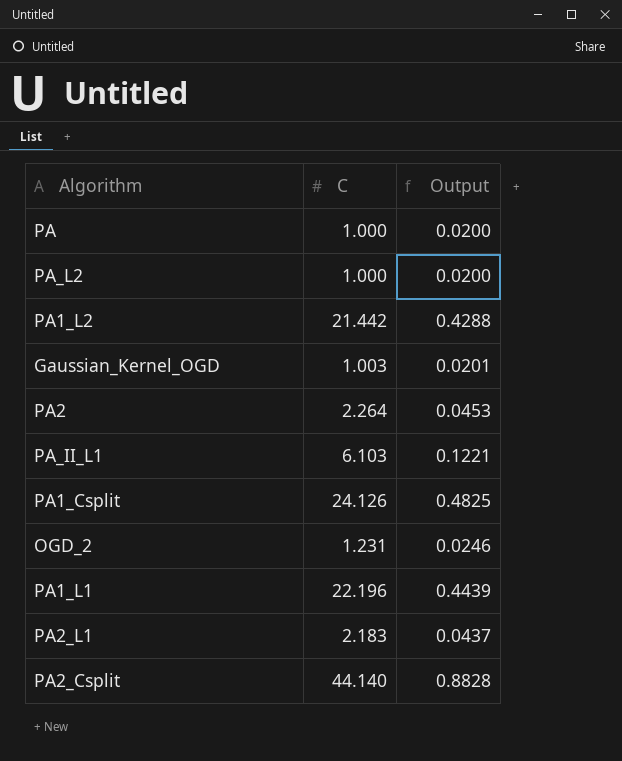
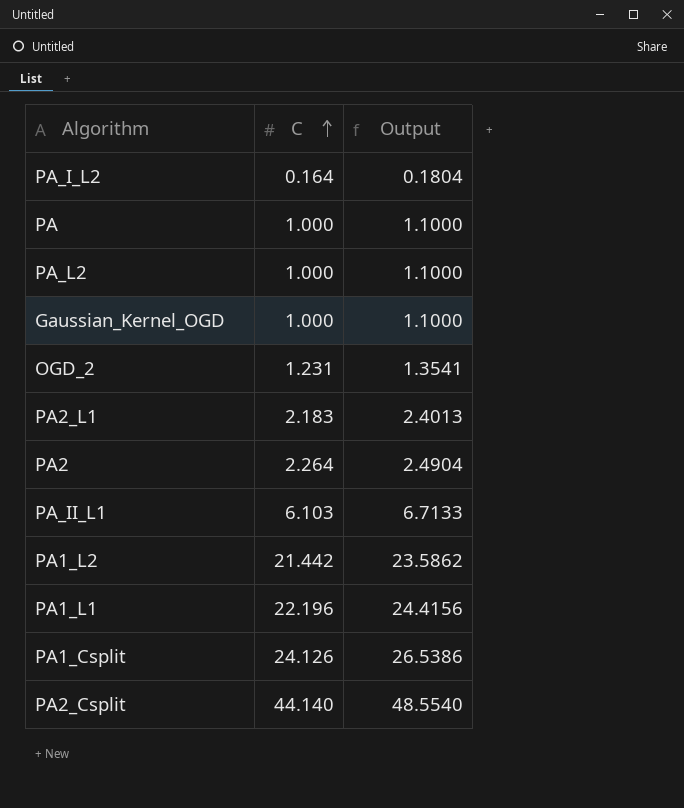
row order: none -> C ascending
column Output | formula: [C] * 0.02 -> [C] * 1.1
row PA_I_L2: none -> 0.164 | 0.1804
Gaussian_Kernel_OGD | C: 1.003 -> 1.000

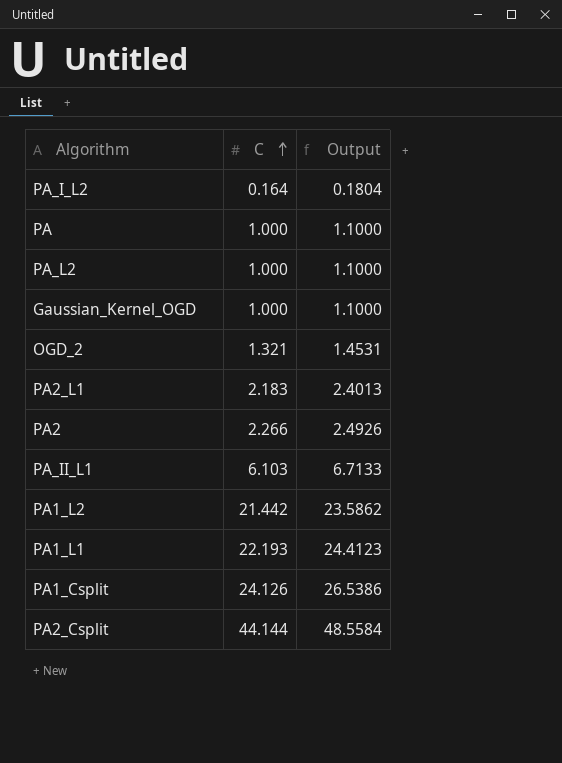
OGD_2 | C: 1.231 -> 1.321
OGD_2 | Output: 1.3541 -> 1.4531
PA2 | C: 2.264 -> 2.266
PA2 | Output: 2.4904 -> 2.4926
PA1_L1 | C: 22.196 -> 22.193
PA1_L1 | Output: 24.4156 -> 24.4123
PA2_Csplit | C: 44.140 -> 44.144
PA2_Csplit | Output: 48.5540 -> 48.5584

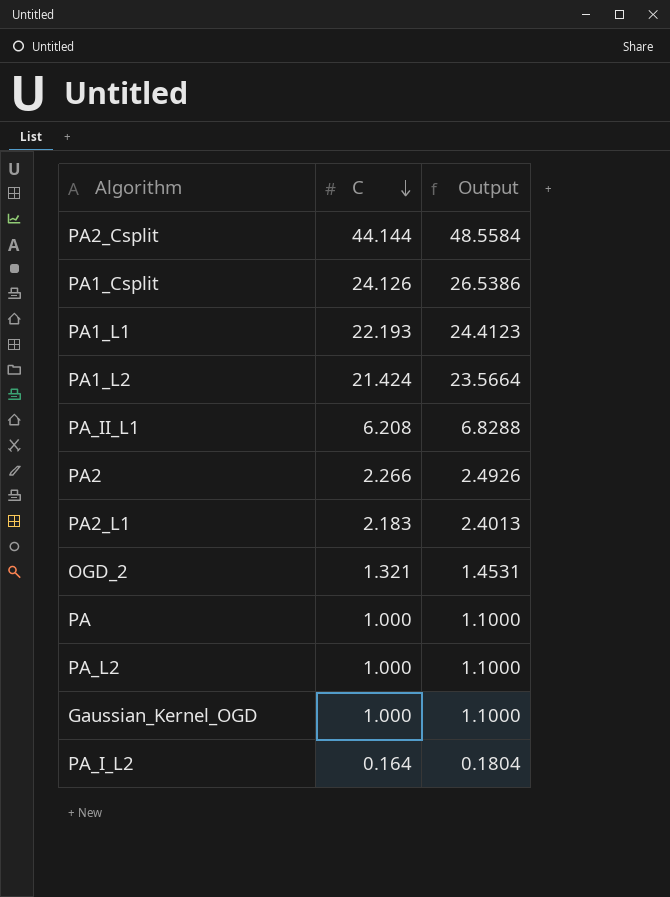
row order: C ascending -> C descending
PA1_L2 | C: 21.442 -> 21.424
PA1_L2 | Output: 23.5862 -> 23.5664
PA_II_L1 | C: 6.103 -> 6.208
PA_II_L1 | Output: 6.7133 -> 6.8288

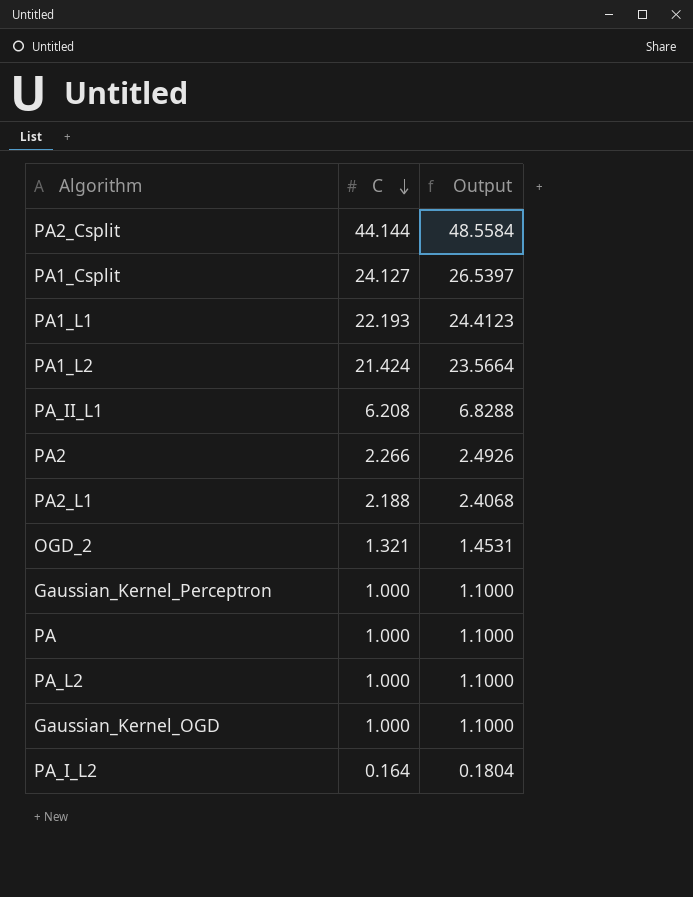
PA1_Csplit | C: 24.126 -> 24.127
PA1_Csplit | Output: 26.5386 -> 26.5397
PA2_L1 | C: 2.183 -> 2.188
PA2_L1 | Output: 2.4013 -> 2.4068
row Gaussian_Kernel_Perceptron: none -> 1.000 | 1.1000

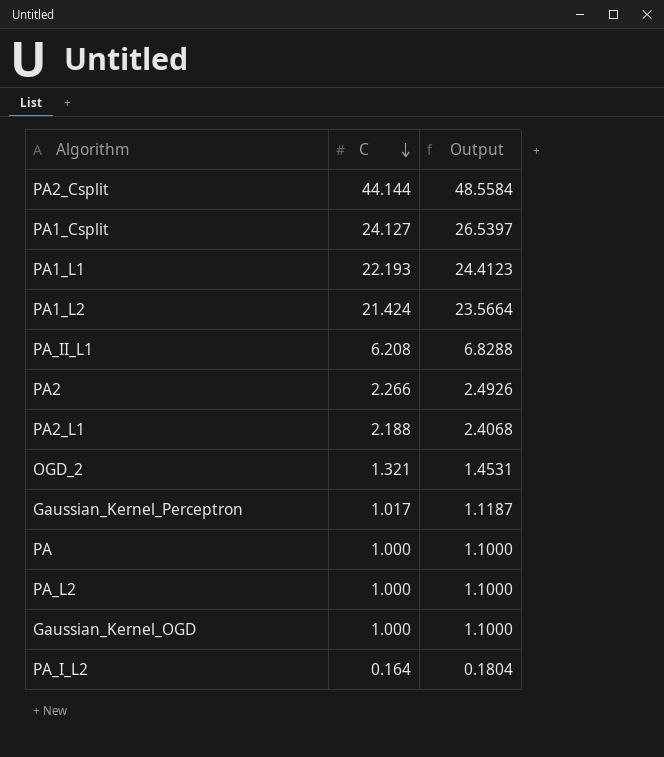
Gaussian_Kernel_Perceptron | C: 1.000 -> 1.017
Gaussian_Kernel_Perceptron | Output: 1.1000 -> 1.1187

